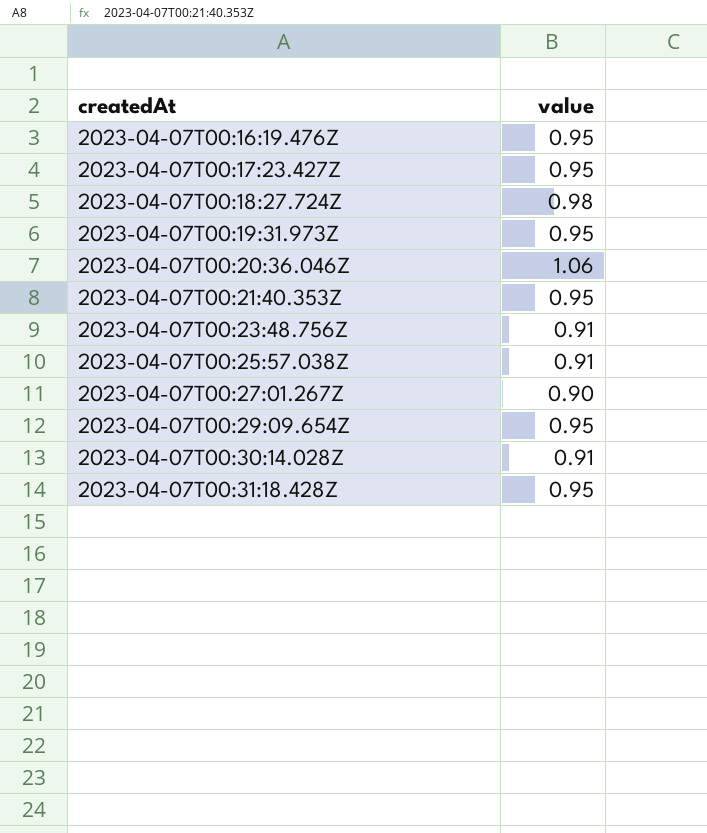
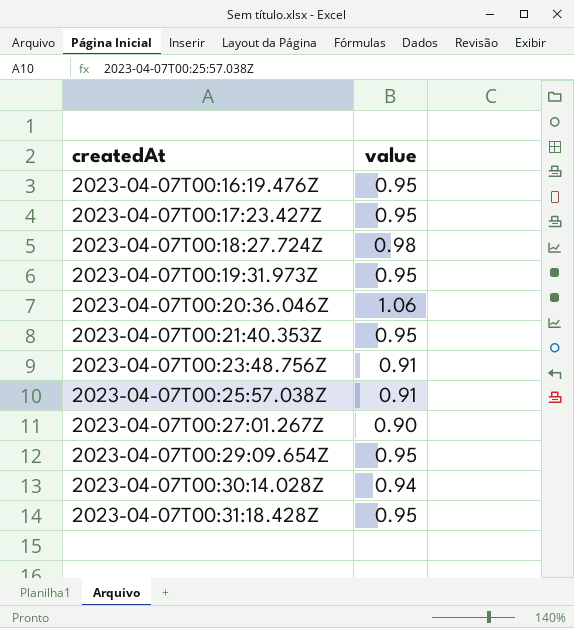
2023-04-07T00:30:14.028Z | value: 0.91 -> 0.94

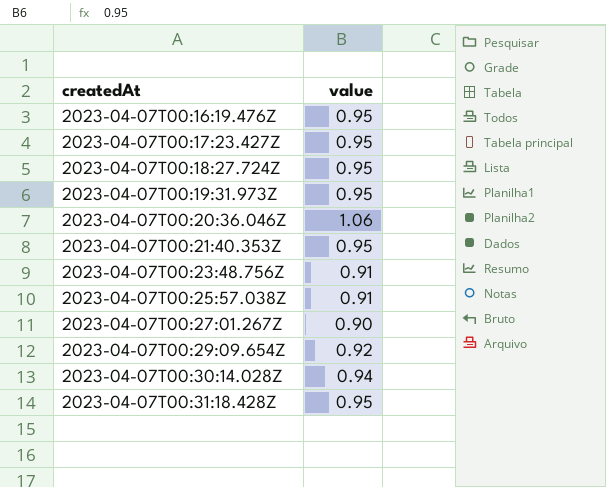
2023-04-07T00:18:27.724Z | value: 0.98 -> 0.95
2023-04-07T00:29:09.654Z | value: 0.95 -> 0.92

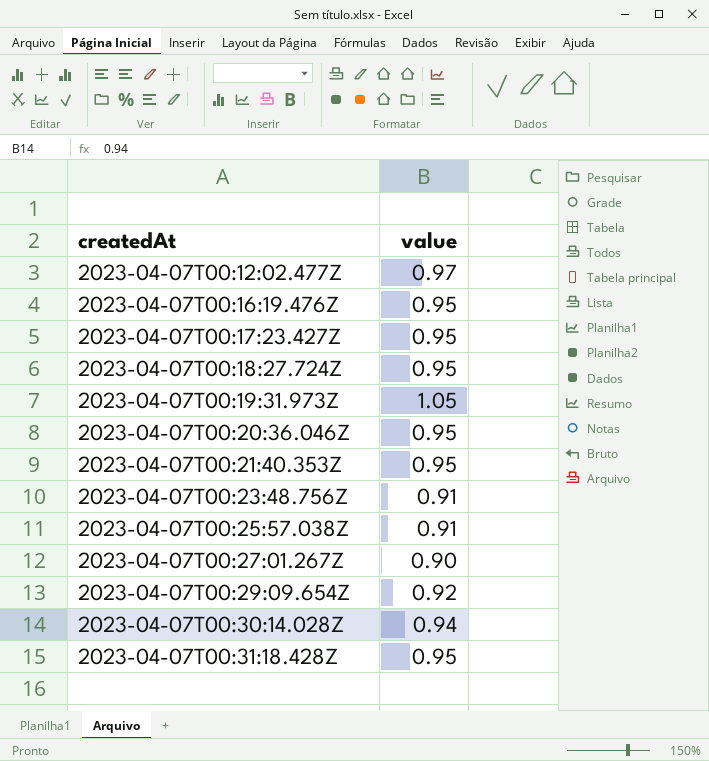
row 2023-04-07T00:12:02.477Z: none -> 0.97
2023-04-07T00:19:31.973Z | value: 0.95 -> 1.05
2023-04-07T00:20:36.046Z | value: 1.06 -> 0.95

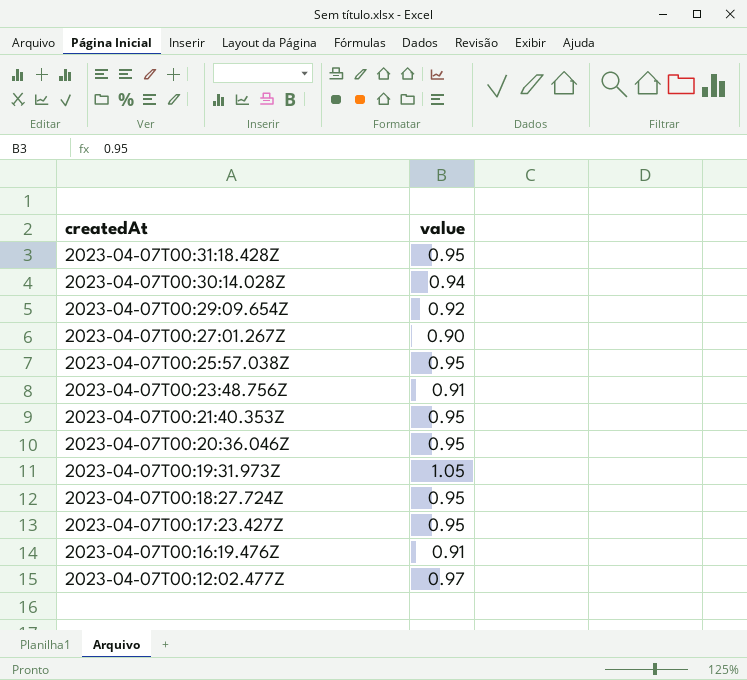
row order: createdAt ascending -> createdAt descending
2023-04-07T00:25:57.038Z | value: 0.91 -> 0.95
2023-04-07T00:16:19.476Z | value: 0.95 -> 0.91

